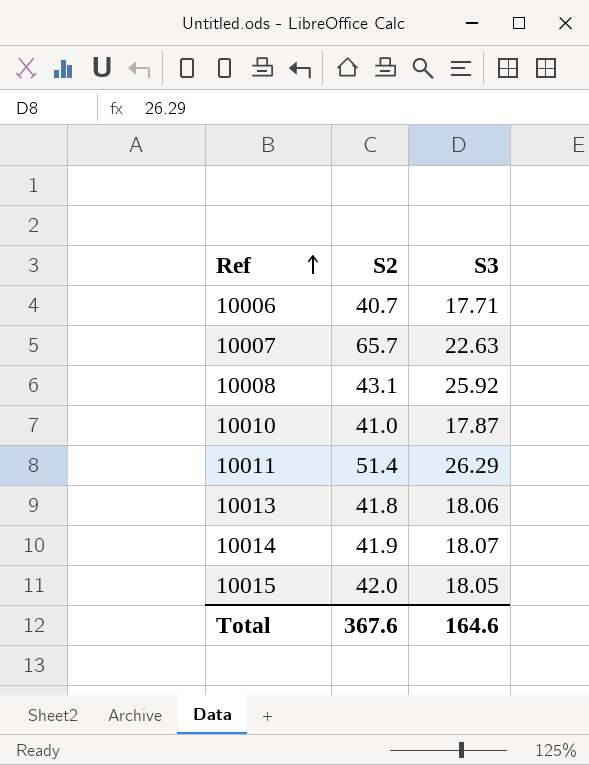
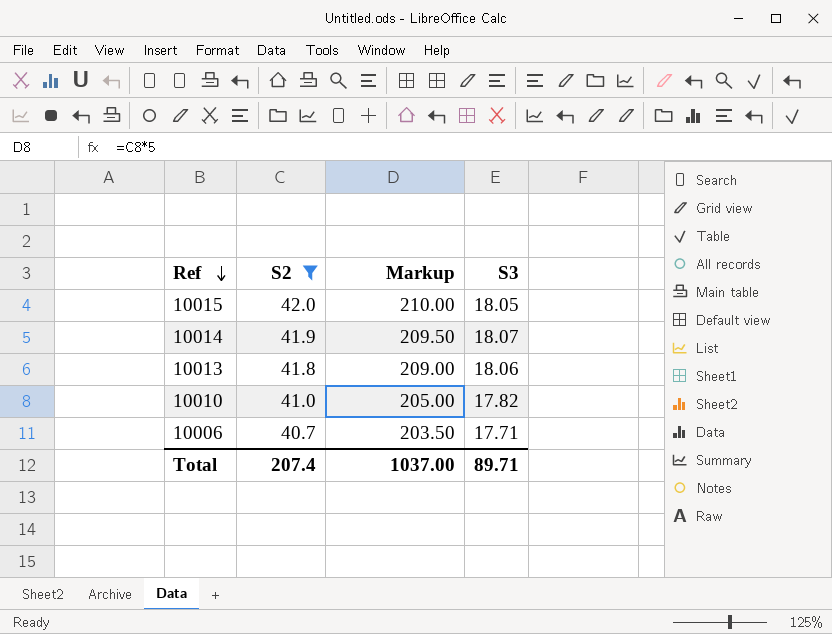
filter: none -> S2 <= 42.0
row order: Ref ascending -> Ref descending
column Markup | formula: none -> [S2] * 5
10010 | S3: 17.87 -> 17.82
Total | S2: 367.6 -> 207.4
Total | S3: 164.6 -> 89.71

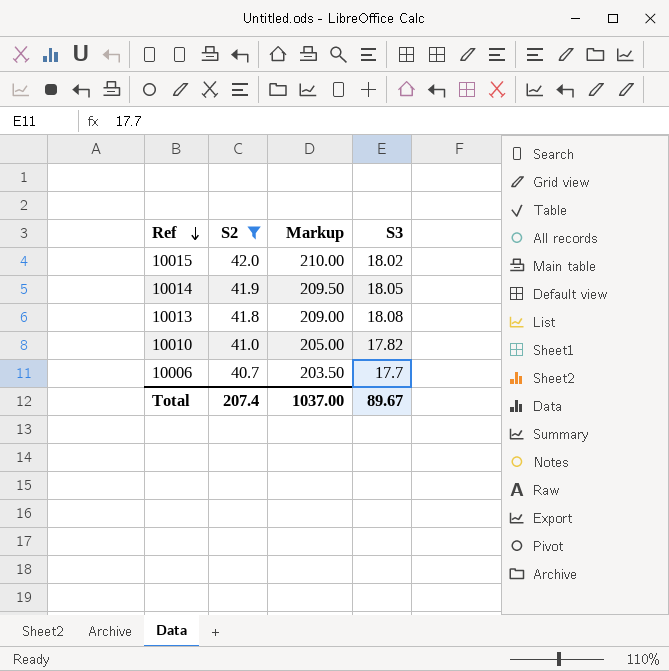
10015 | S3: 18.05 -> 18.02
10014 | S3: 18.07 -> 18.05
10013 | S3: 18.06 -> 18.08
10006 | S3: 17.71 -> 17.7
Total | S3: 89.71 -> 89.67

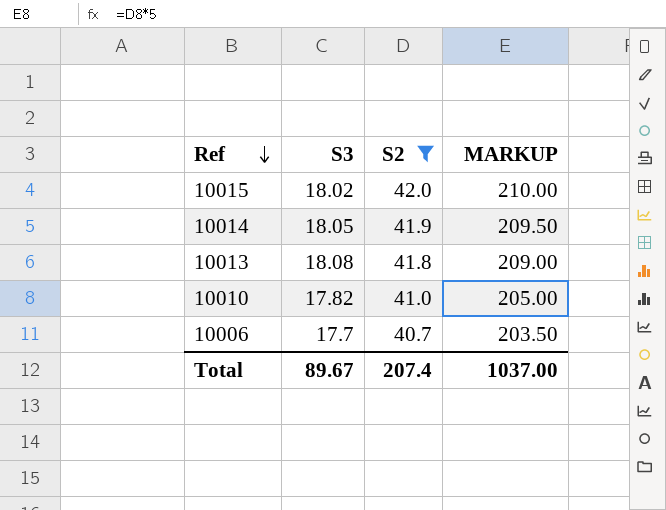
column S3 | position: 4 -> 2
column name: Markup -> MARKUP

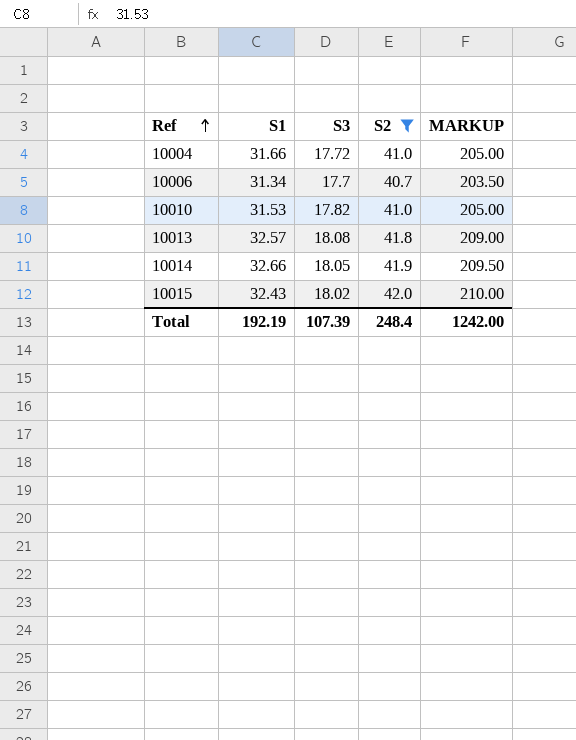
row order: Ref descending -> Ref ascending
column S1 | position: none -> 2
row 10004: none -> 31.66 | 17.72 | 41.0 | 205.00
Total | S3: 89.67 -> 107.39
Total | S2: 207.4 -> 248.4
Total | MARKUP: 1037.00 -> 1242.00

